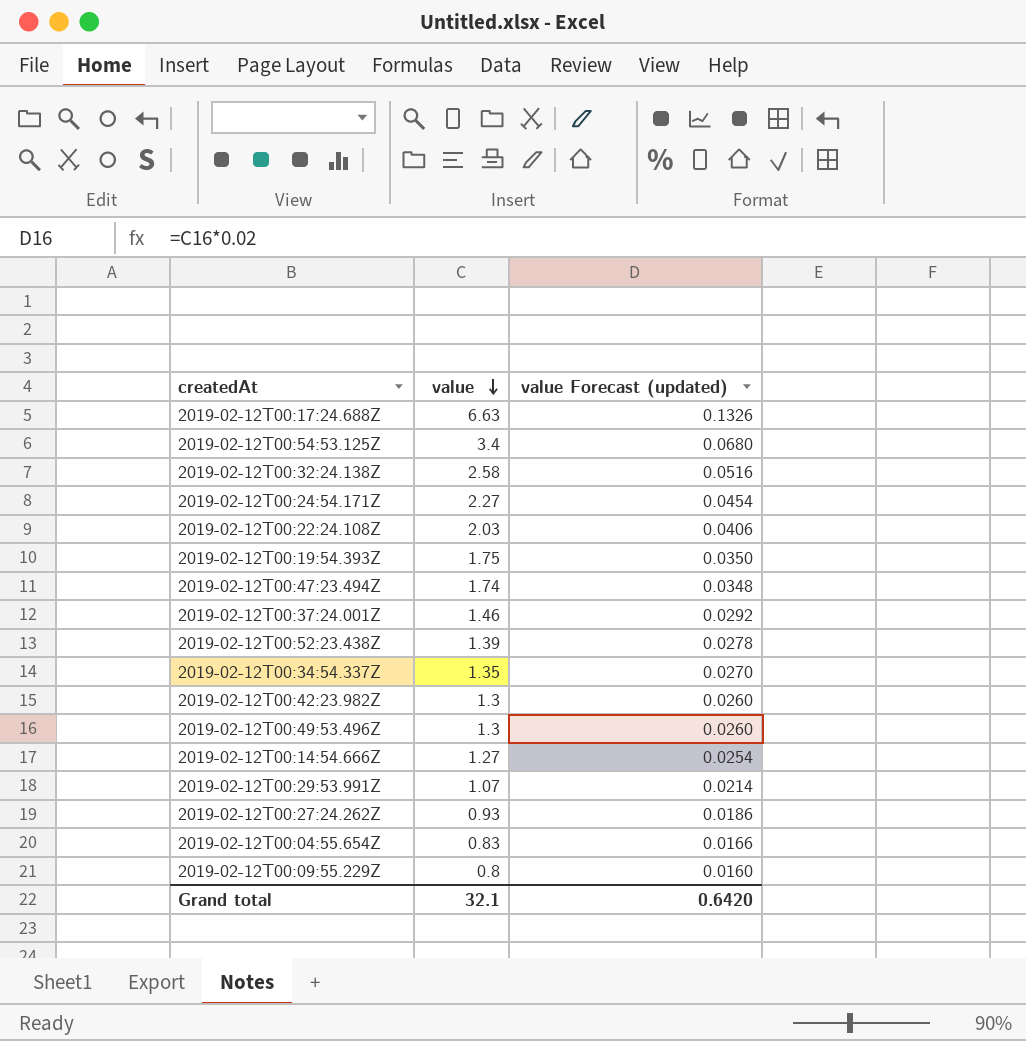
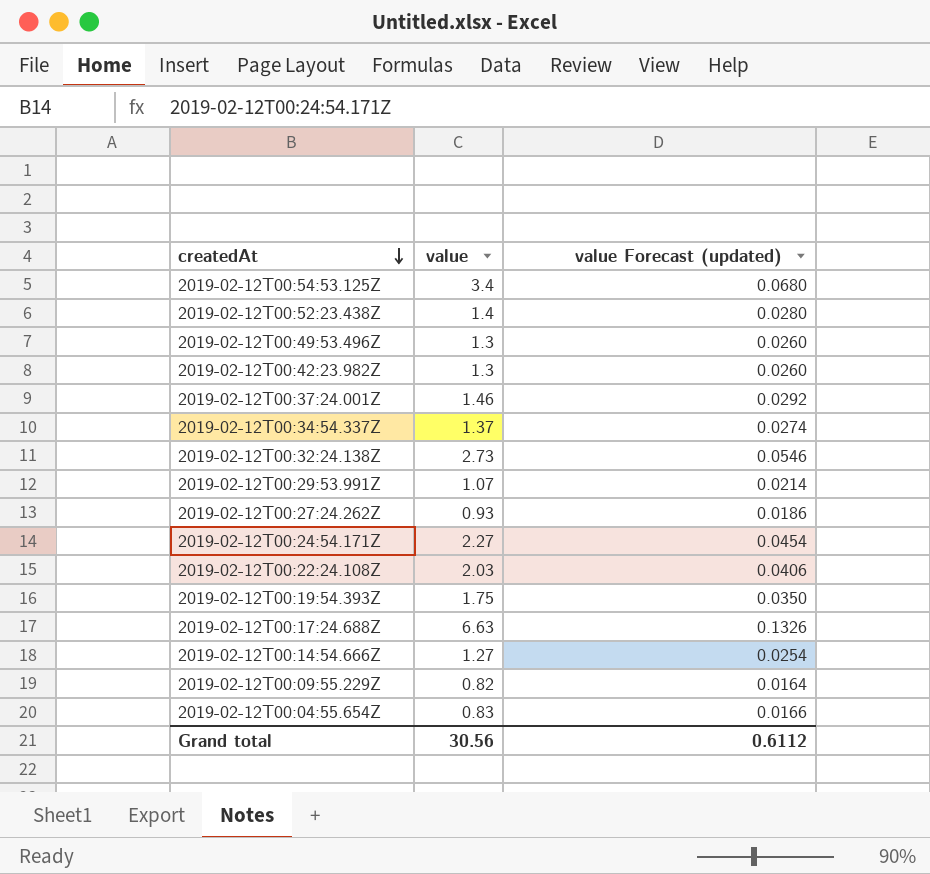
row order: value descending -> createdAt descending
row 2019-02-12T00:47:23.494Z: 1.74 | 0.0348 -> none
2019-02-12T00:52:23.438Z | value: 1.39 -> 1.4
2019-02-12T00:52:23.438Z | value Forecast (updated): 0.0278 -> 0.0280
2019-02-12T00:34:54.337Z | value: 1.35 -> 1.37
2019-02-12T00:34:54.337Z | value Forecast (updated): 0.0270 -> 0.0274
2019-02-12T00:32:24.138Z | value: 2.58 -> 2.73
2019-02-12T00:32:24.138Z | value Forecast (updated): 0.0516 -> 0.0546
2019-02-12T00:09:55.229Z | value: 0.8 -> 0.82
2019-02-12T00:09:55.229Z | value Forecast (updated): 0.0160 -> 0.0164
Grand total | value: 32.1 -> 30.56
Grand total | value Forecast (updated): 0.6420 -> 0.6112

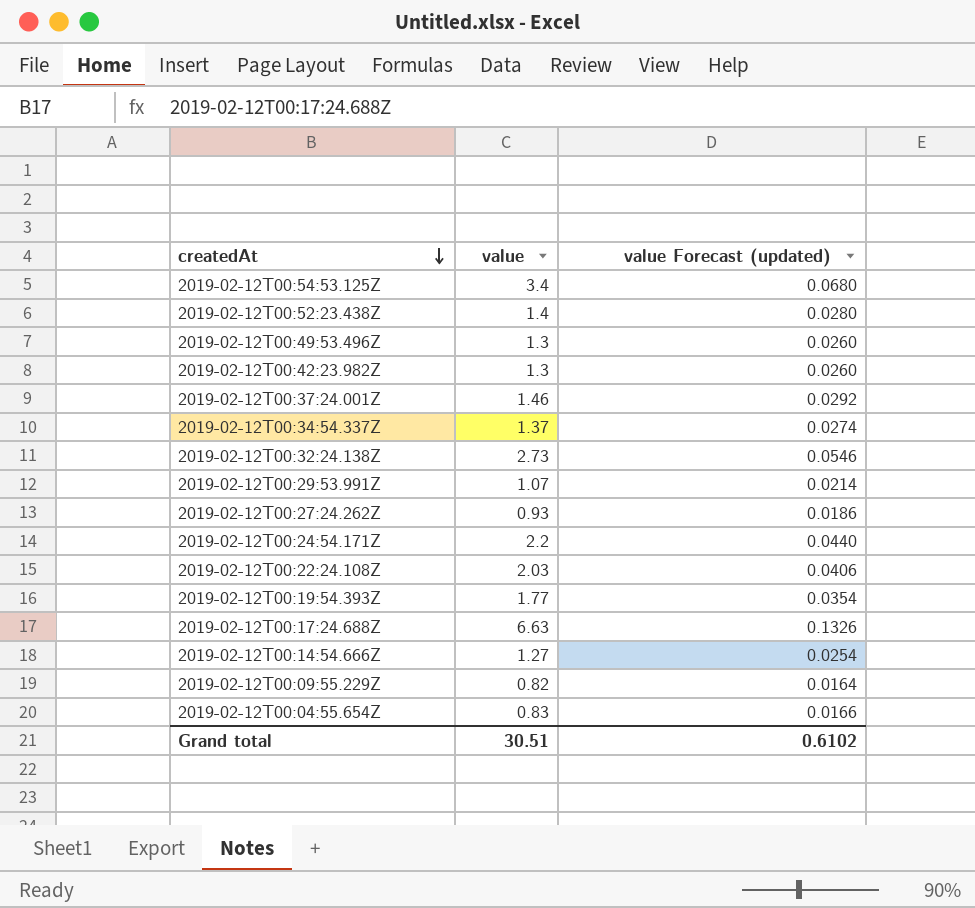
2019-02-12T00:24:54.171Z | value: 2.27 -> 2.2
2019-02-12T00:24:54.171Z | value Forecast (updated): 0.0454 -> 0.0440
2019-02-12T00:19:54.393Z | value: 1.75 -> 1.77
2019-02-12T00:19:54.393Z | value Forecast (updated): 0.0350 -> 0.0354
Grand total | value: 30.56 -> 30.51
Grand total | value Forecast (updated): 0.6112 -> 0.6102

